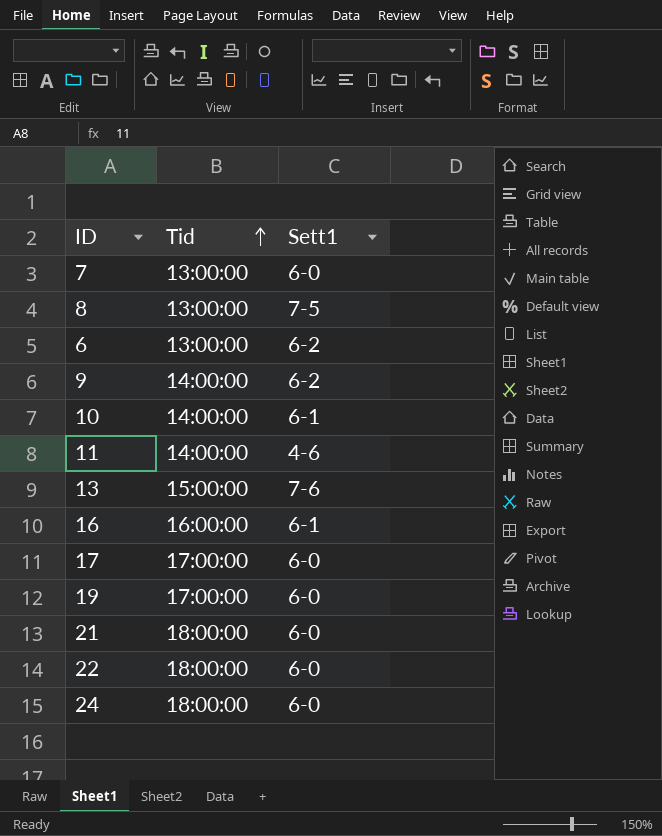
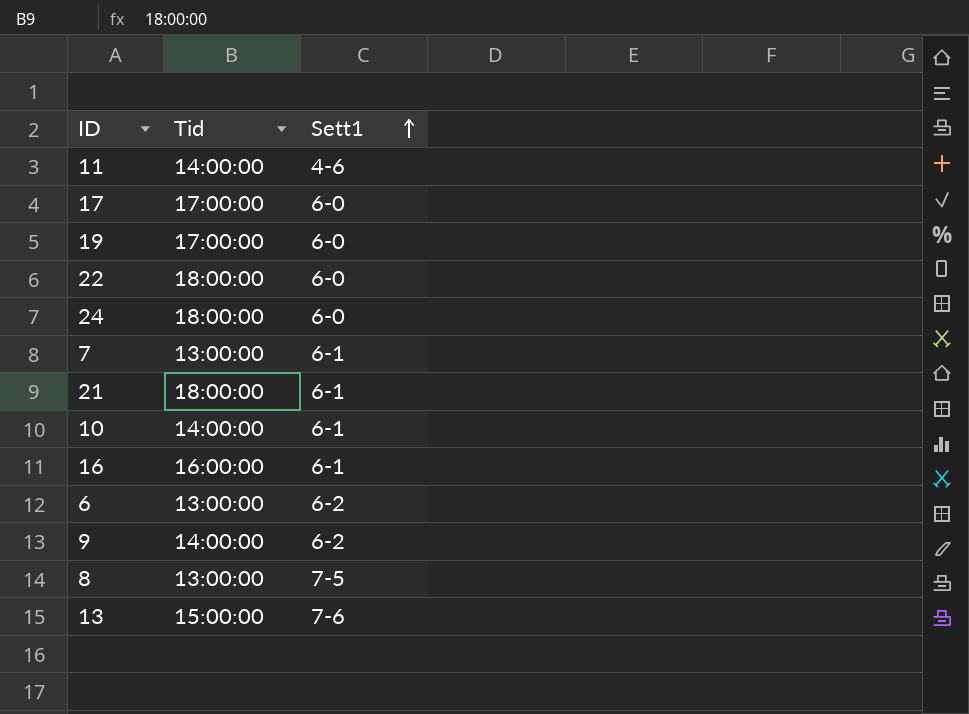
row order: Tid ascending -> Sett1 ascending
7 | Sett1: 6-0 -> 6-1
21 | Sett1: 6-0 -> 6-1

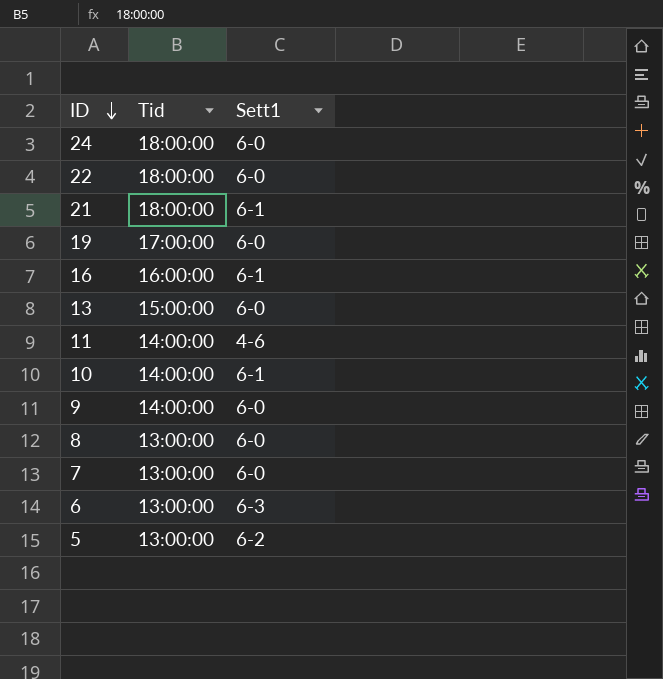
row order: Sett1 ascending -> ID descending
row 17: 17:00:00 | 6-0 -> none
13 | Sett1: 7-6 -> 6-0
9 | Sett1: 6-2 -> 6-0
8 | Sett1: 7-5 -> 6-0
7 | Sett1: 6-1 -> 6-0
6 | Sett1: 6-2 -> 6-3
row 5: none -> 13:00:00 | 6-2

